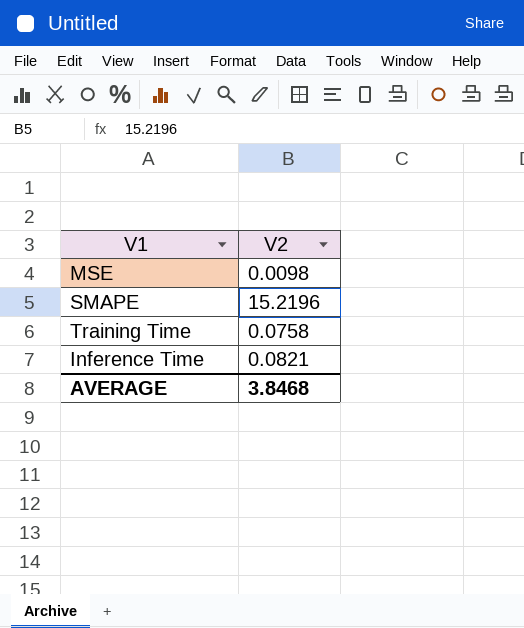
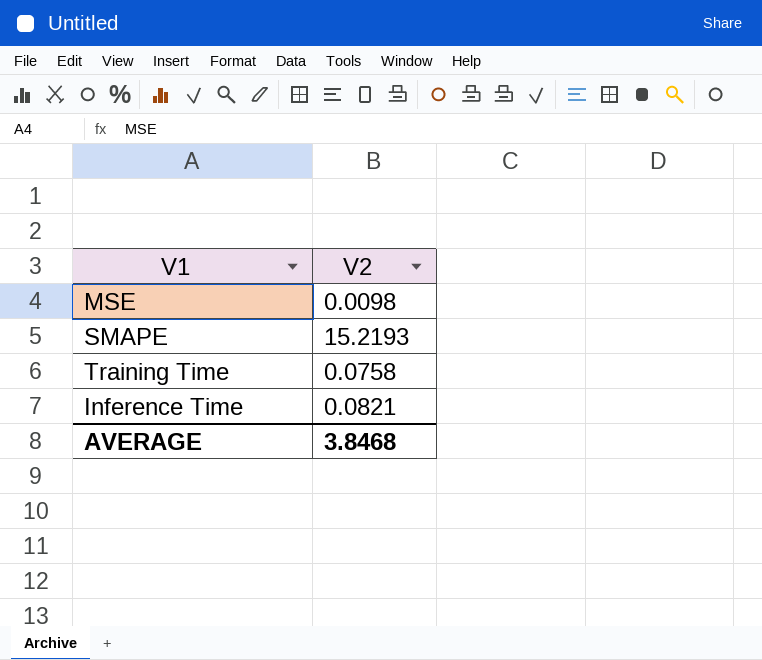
SMAPE | V2: 15.2196 -> 15.2193

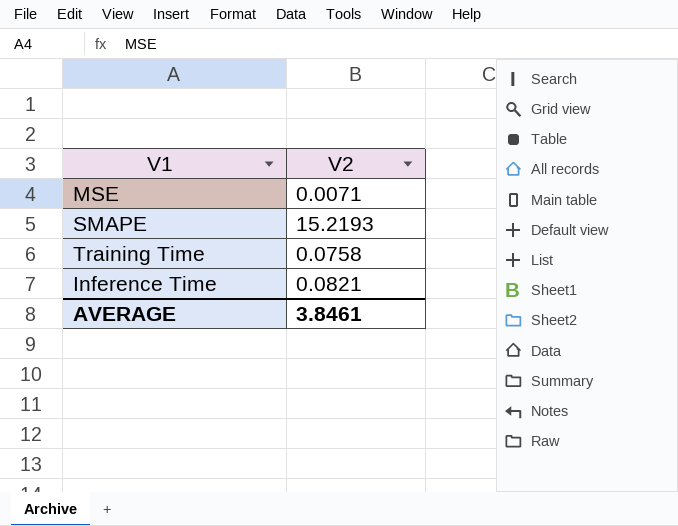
MSE | V2: 0.0098 -> 0.0071
AVERAGE | V2: 3.8468 -> 3.8461

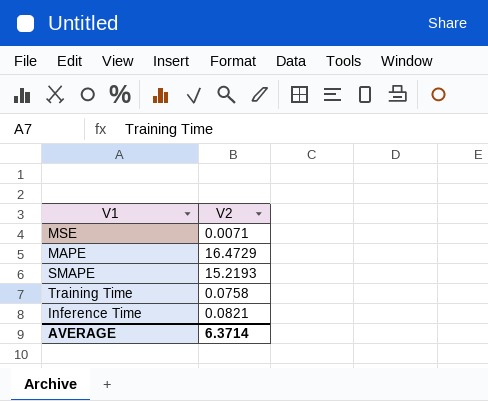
row MAPE: none -> 16.4729
AVERAGE | V2: 3.8461 -> 6.3714

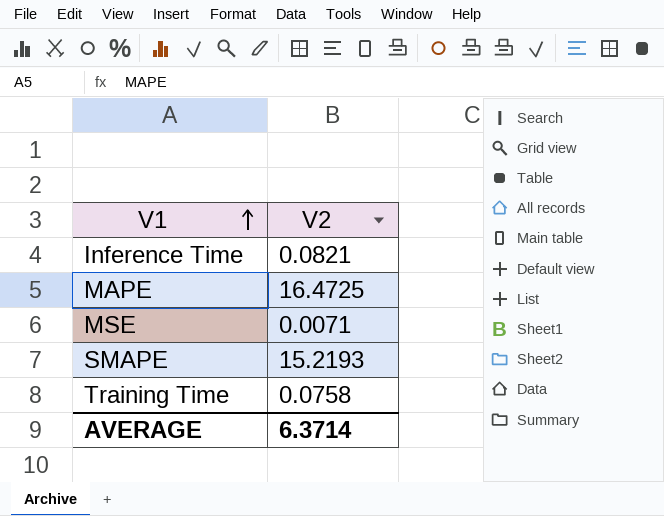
row order: none -> V1 ascending
MAPE | V2: 16.4729 -> 16.4725

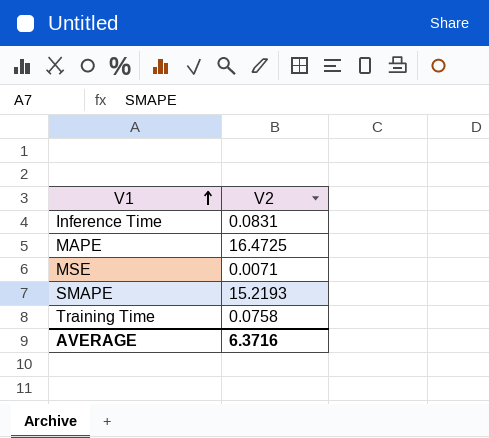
Inference Time | V2: 0.0821 -> 0.0831
AVERAGE | V2: 6.3714 -> 6.3716

